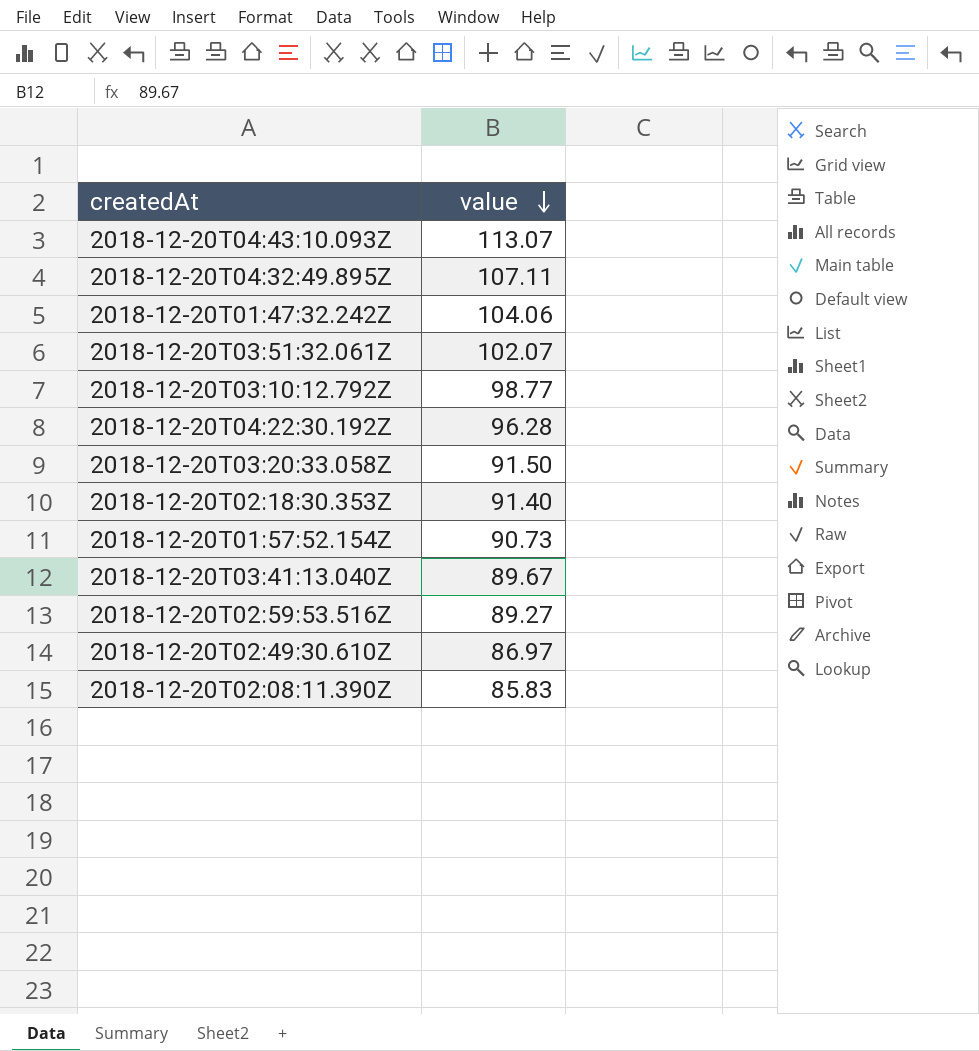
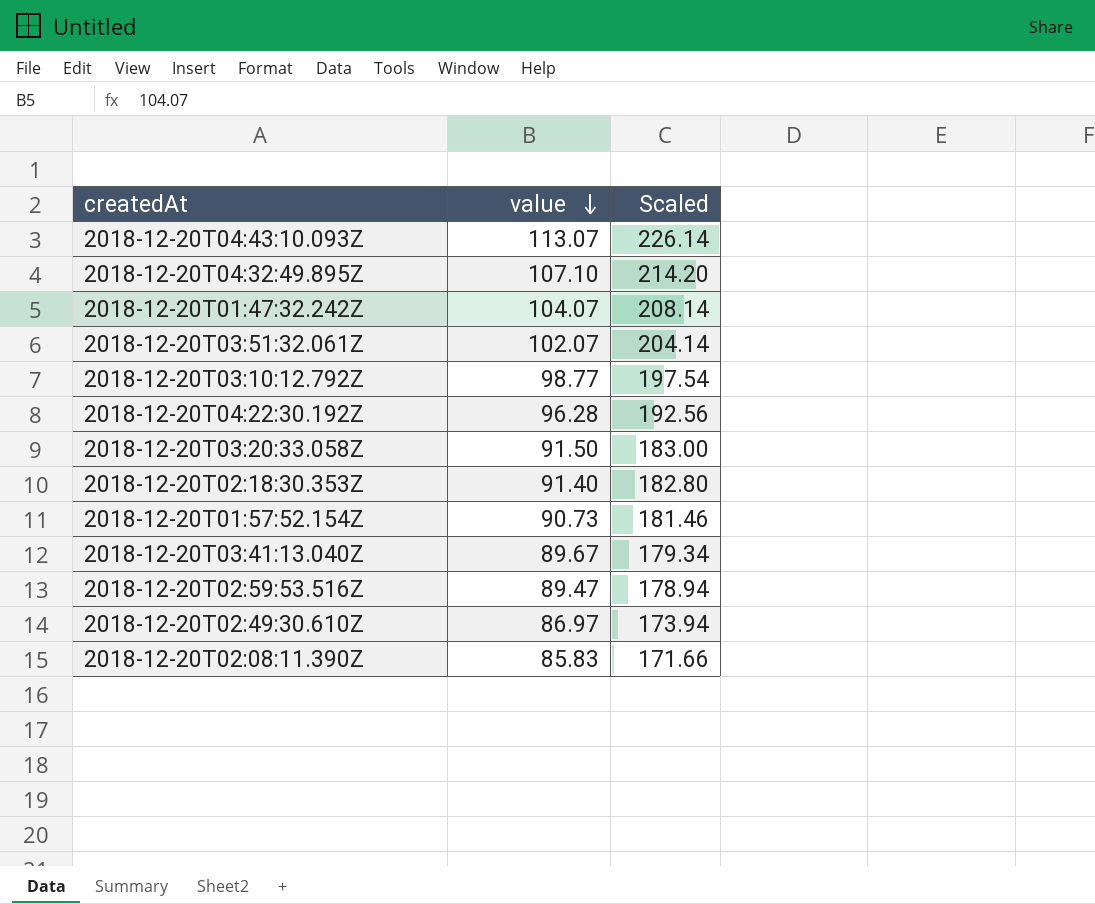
column Scaled | formula: none -> [value] * 2
2018-12-20T04:32:49.895Z | value: 107.11 -> 107.10
2018-12-20T01:47:32.242Z | value: 104.06 -> 104.07
2018-12-20T02:59:53.516Z | value: 89.27 -> 89.47

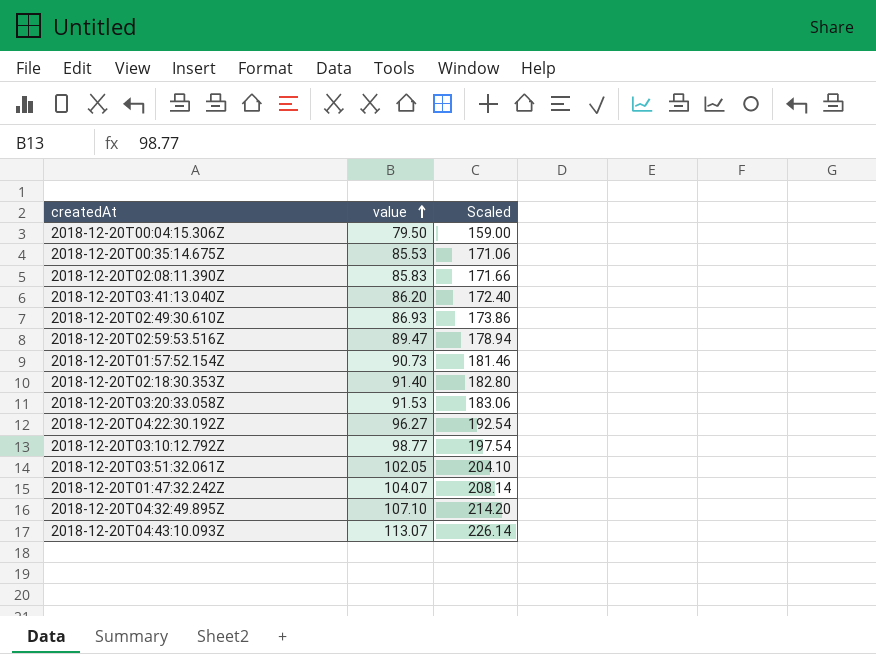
row order: value descending -> value ascending
row 2018-12-20T00:04:15.306Z: none -> 79.50 | 159.00
row 2018-12-20T00:35:14.675Z: none -> 85.53 | 171.06
2018-12-20T03:41:13.040Z | value: 89.67 -> 86.20
2018-12-20T03:41:13.040Z | Scaled: 179.34 -> 172.40
2018-12-20T02:49:30.610Z | value: 86.97 -> 86.93
2018-12-20T02:49:30.610Z | Scaled: 173.94 -> 173.86
2018-12-20T03:20:33.058Z | value: 91.50 -> 91.53
2018-12-20T03:20:33.058Z | Scaled: 183.00 -> 183.06
2018-12-20T04:22:30.192Z | value: 96.28 -> 96.27
2018-12-20T04:22:30.192Z | Scaled: 192.56 -> 192.54
2018-12-20T03:51:32.061Z | value: 102.07 -> 102.05
2018-12-20T03:51:32.061Z | Scaled: 204.14 -> 204.10

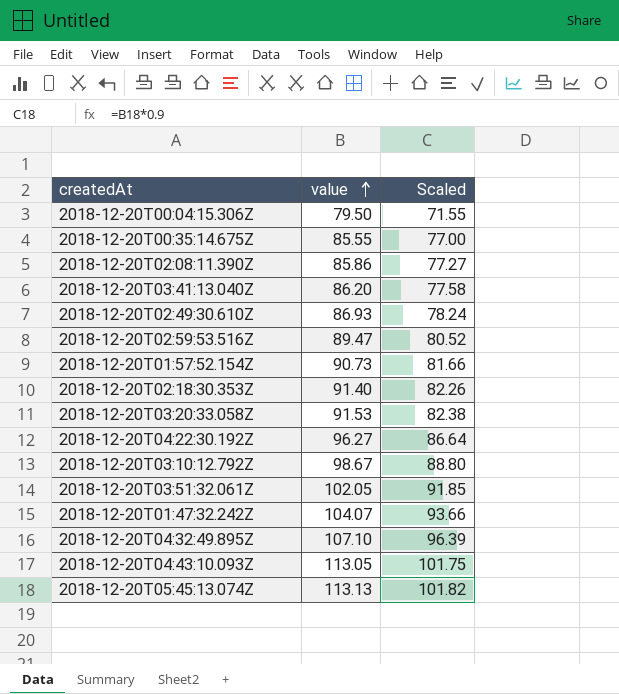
column Scaled | formula: [value] * 2 -> [value] * 0.9
2018-12-20T00:35:14.675Z | value: 85.53 -> 85.55
2018-12-20T02:08:11.390Z | value: 85.83 -> 85.86
2018-12-20T03:10:12.792Z | value: 98.77 -> 98.67
2018-12-20T04:43:10.093Z | value: 113.07 -> 113.05
row 2018-12-20T05:45:13.074Z: none -> 113.13 | 101.82

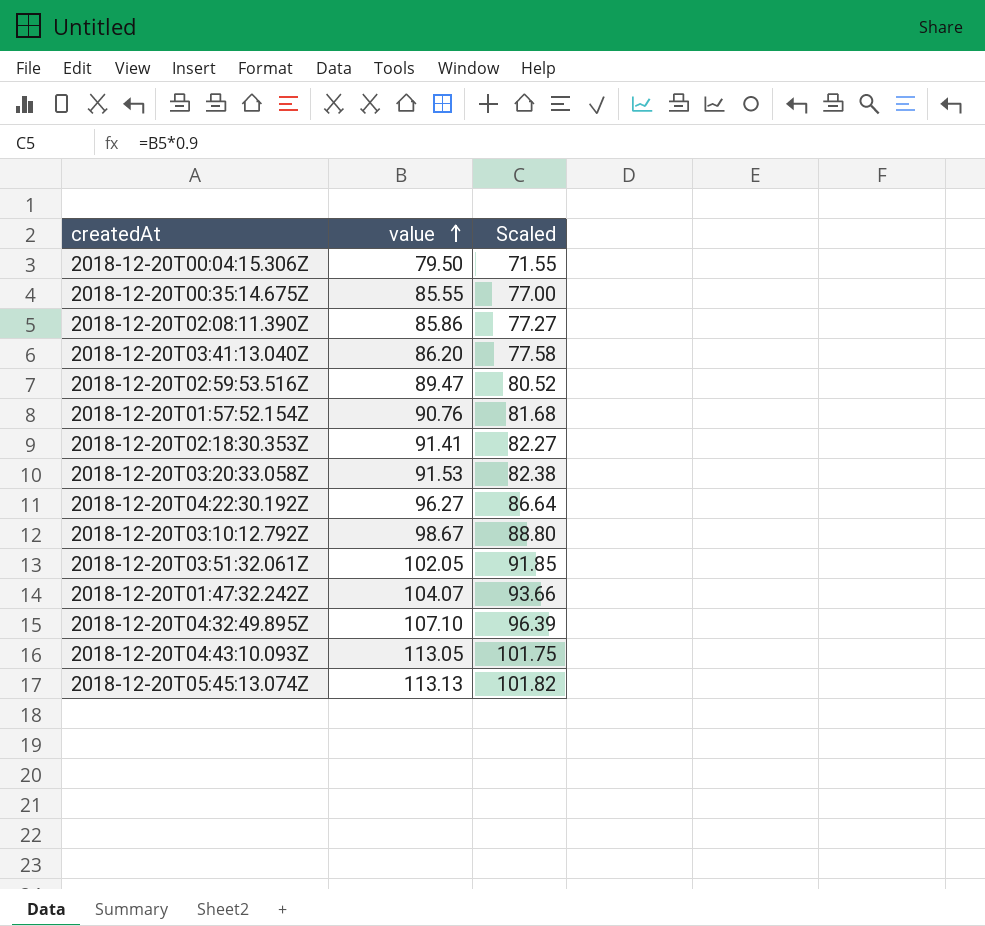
row 2018-12-20T02:49:30.610Z: 86.93 | 78.24 -> none
2018-12-20T01:57:52.154Z | value: 90.73 -> 90.76
2018-12-20T01:57:52.154Z | Scaled: 81.66 -> 81.68
2018-12-20T02:18:30.353Z | value: 91.40 -> 91.41
2018-12-20T02:18:30.353Z | Scaled: 82.26 -> 82.27

